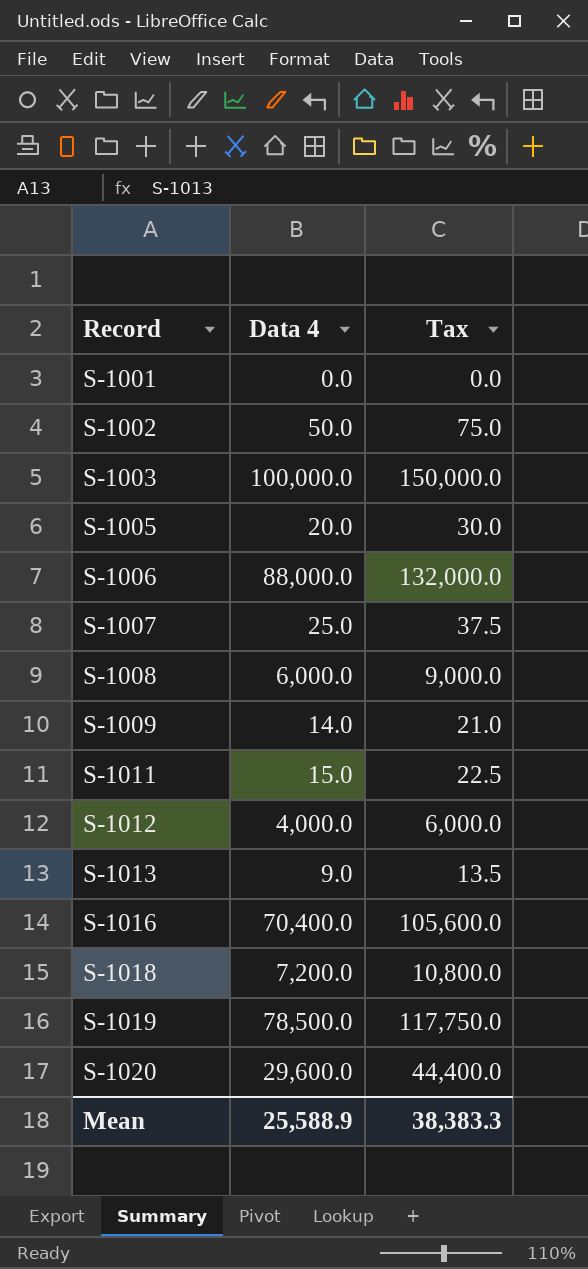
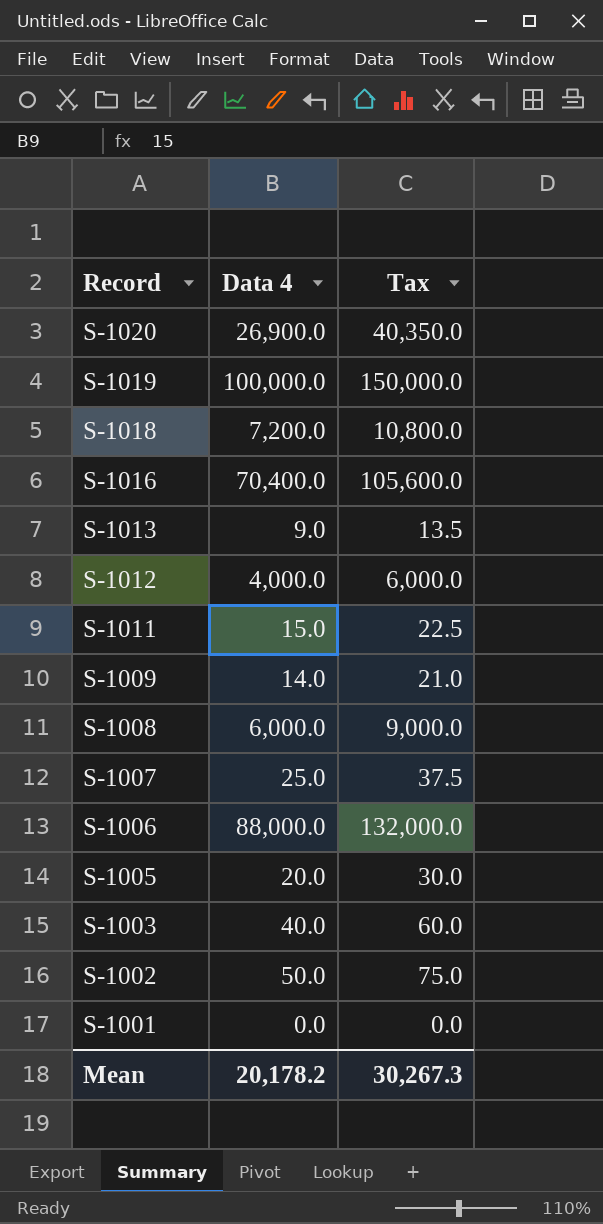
row order: Record ascending -> Record descending
S-1020 | Data 4: 29,600.0 -> 26,900.0
S-1020 | Tax: 44,400.0 -> 40,350.0
S-1019 | Data 4: 78,500.0 -> 100,000.0
S-1019 | Tax: 117,750.0 -> 150,000.0
S-1003 | Data 4: 100,000.0 -> 40.0
S-1003 | Tax: 150,000.0 -> 60.0
Mean | Data 4: 25,588.9 -> 20,178.2
Mean | Tax: 38,383.3 -> 30,267.3

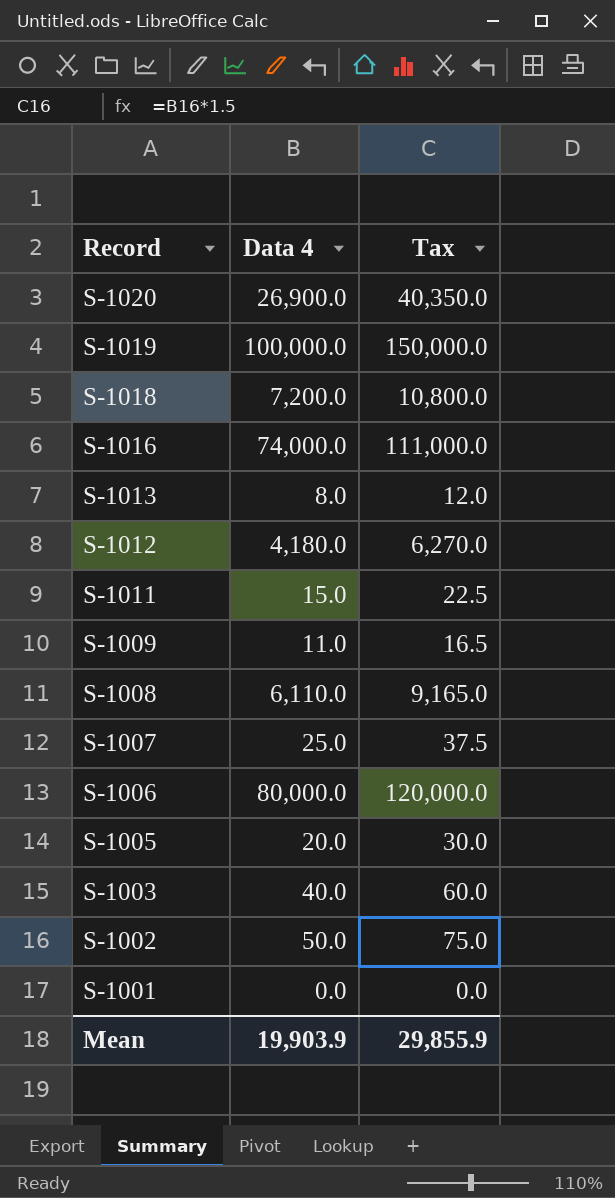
S-1016 | Data 4: 70,400.0 -> 74,000.0
S-1016 | Tax: 105,600.0 -> 111,000.0
S-1013 | Data 4: 9.0 -> 8.0
S-1013 | Tax: 13.5 -> 12.0
S-1012 | Data 4: 4,000.0 -> 4,180.0
S-1012 | Tax: 6,000.0 -> 6,270.0
S-1009 | Data 4: 14.0 -> 11.0
S-1009 | Tax: 21.0 -> 16.5
S-1008 | Data 4: 6,000.0 -> 6,110.0
S-1008 | Tax: 9,000.0 -> 9,165.0
S-1006 | Data 4: 88,000.0 -> 80,000.0
S-1006 | Tax: 132,000.0 -> 120,000.0
Mean | Data 4: 20,178.2 -> 19,903.9
Mean | Tax: 30,267.3 -> 29,855.9

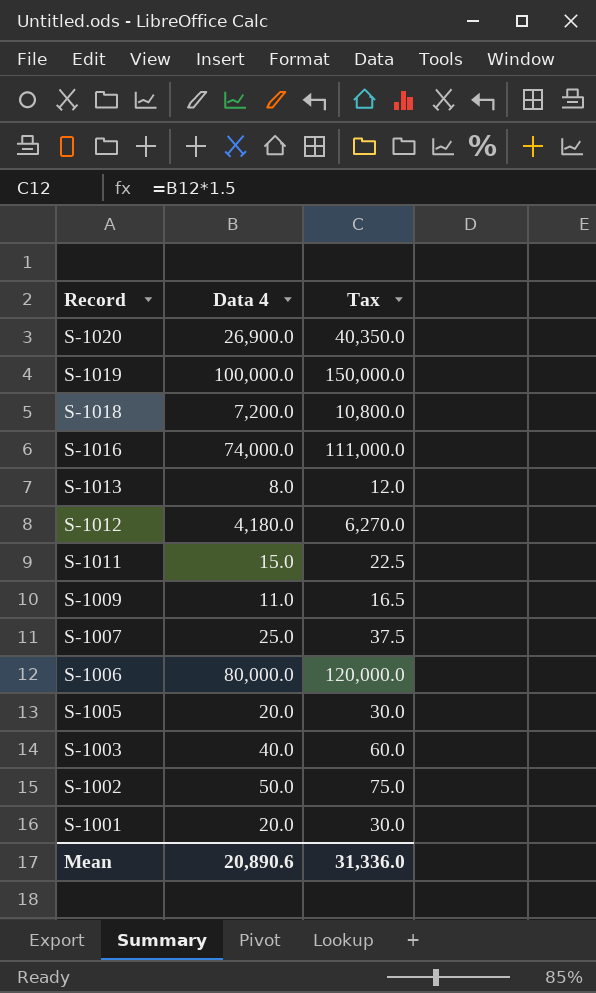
row S-1008: 6,110.0 | 9,165.0 -> none
S-1001 | Data 4: 0.0 -> 20.0
S-1001 | Tax: 0.0 -> 30.0
Mean | Data 4: 19,903.9 -> 20,890.6
Mean | Tax: 29,855.9 -> 31,336.0

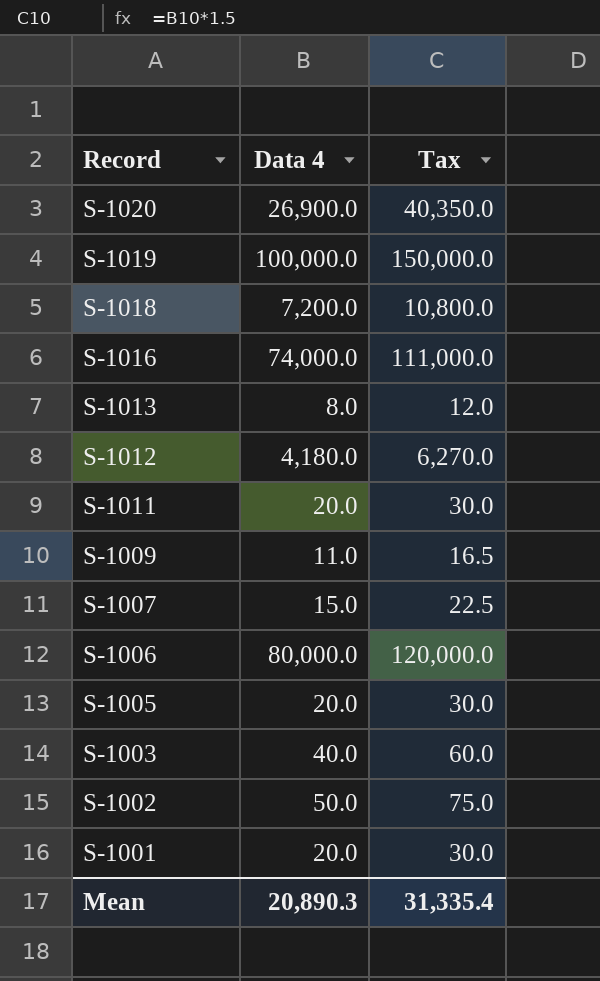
S-1011 | Data 4: 15.0 -> 20.0
S-1011 | Tax: 22.5 -> 30.0
S-1007 | Data 4: 25.0 -> 15.0
S-1007 | Tax: 37.5 -> 22.5
Mean | Data 4: 20,890.6 -> 20,890.3
Mean | Tax: 31,336.0 -> 31,335.4

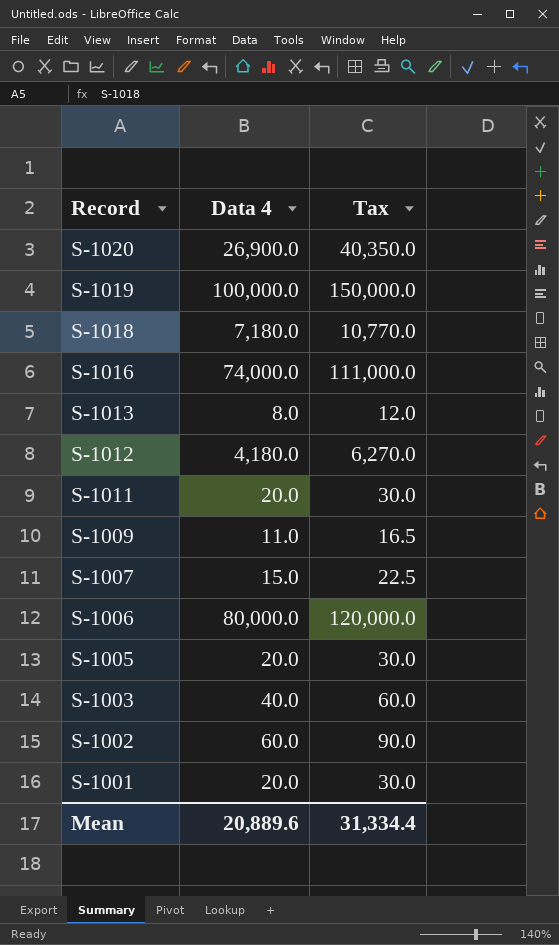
S-1018 | Data 4: 7,200.0 -> 7,180.0
S-1018 | Tax: 10,800.0 -> 10,770.0
S-1002 | Data 4: 50.0 -> 60.0
S-1002 | Tax: 75.0 -> 90.0
Mean | Data 4: 20,890.3 -> 20,889.6
Mean | Tax: 31,335.4 -> 31,334.4

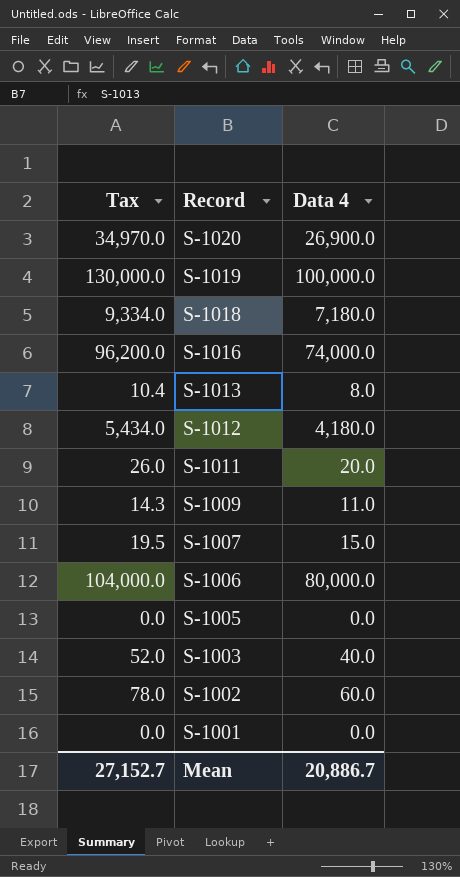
column Tax | formula: [Data 4] * 1.5 -> [Data 4] * 1.3
column Tax | position: 3 -> 1
S-1005 | Data 4: 20.0 -> 0.0
S-1001 | Data 4: 20.0 -> 0.0
Mean | Tax: 31,334.4 -> 27,152.7
Mean | Data 4: 20,889.6 -> 20,886.7

